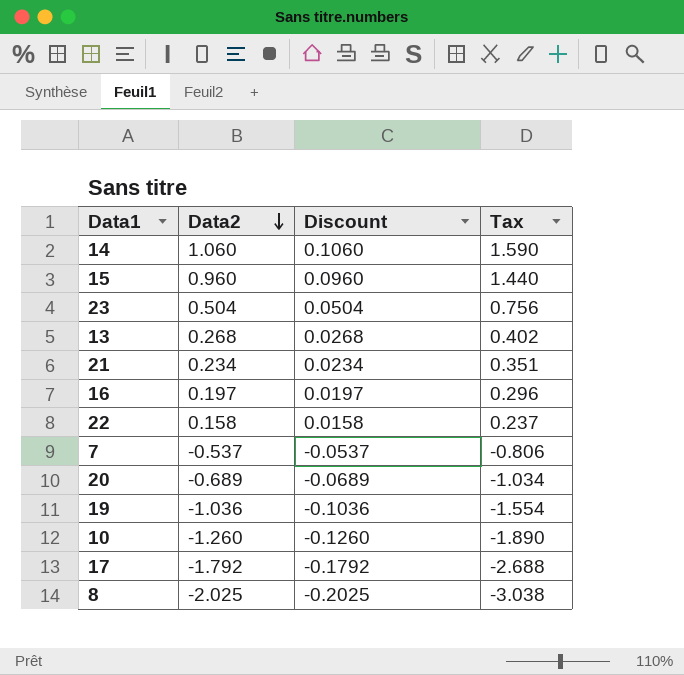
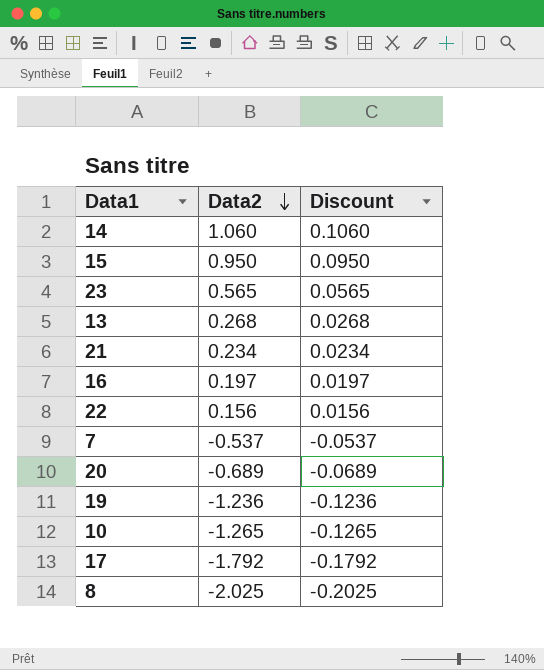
column Tax | formula: [Data2] * 1.5 -> none
15 | Data2: 0.960 -> 0.950
15 | Discount: 0.0960 -> 0.0950
23 | Data2: 0.504 -> 0.565
23 | Discount: 0.0504 -> 0.0565
22 | Data2: 0.158 -> 0.156
22 | Discount: 0.0158 -> 0.0156
19 | Data2: -1.036 -> -1.236
19 | Discount: -0.1036 -> -0.1236
10 | Data2: -1.260 -> -1.265
10 | Discount: -0.1260 -> -0.1265

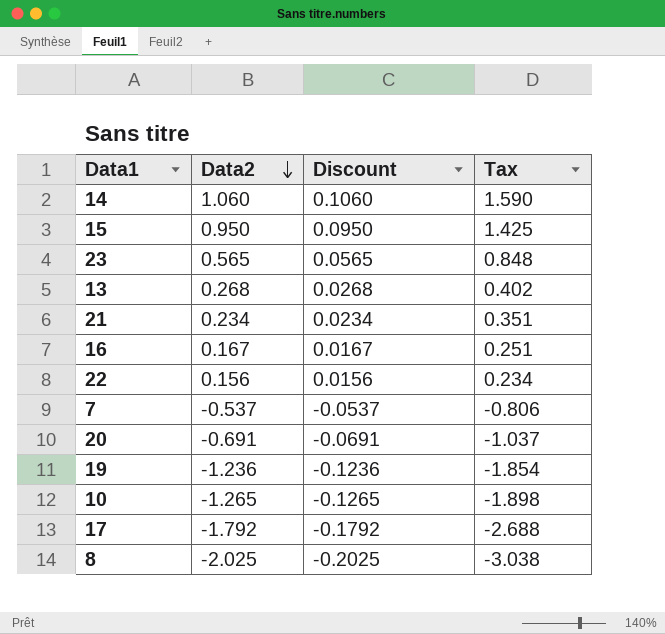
column Tax | formula: none -> [Data2] * 1.5
16 | Data2: 0.197 -> 0.167
16 | Discount: 0.0197 -> 0.0167
20 | Data2: -0.689 -> -0.691
20 | Discount: -0.0689 -> -0.0691

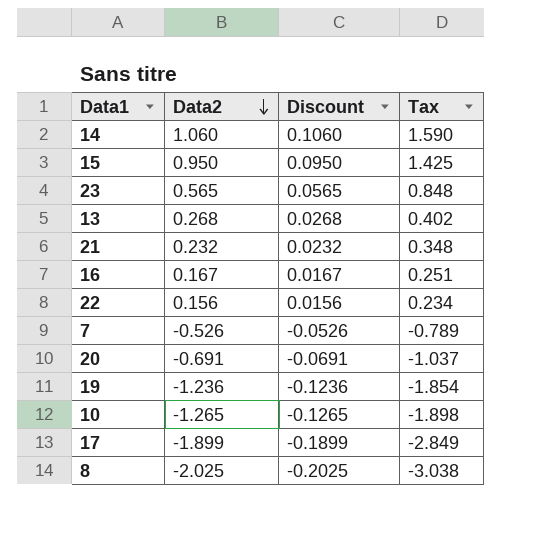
21 | Data2: 0.234 -> 0.232
21 | Discount: 0.0234 -> 0.0232
21 | Tax: 0.351 -> 0.348
7 | Data2: -0.537 -> -0.526
7 | Discount: -0.0537 -> -0.0526
7 | Tax: -0.806 -> -0.789
17 | Data2: -1.792 -> -1.899
17 | Discount: -0.1792 -> -0.1899
17 | Tax: -2.688 -> -2.849

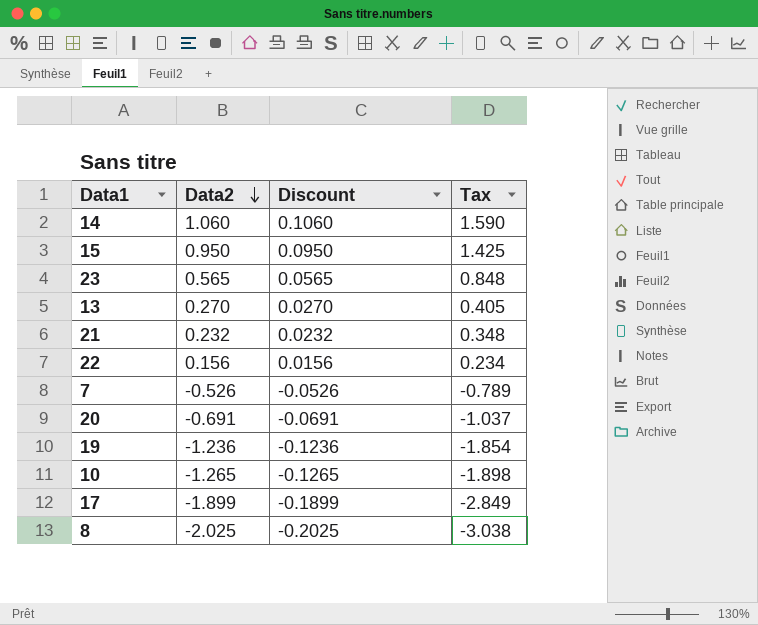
row 16: 0.167 | 0.0167 | 0.251 -> none
13 | Data2: 0.268 -> 0.270
13 | Discount: 0.0268 -> 0.0270
13 | Tax: 0.402 -> 0.405

